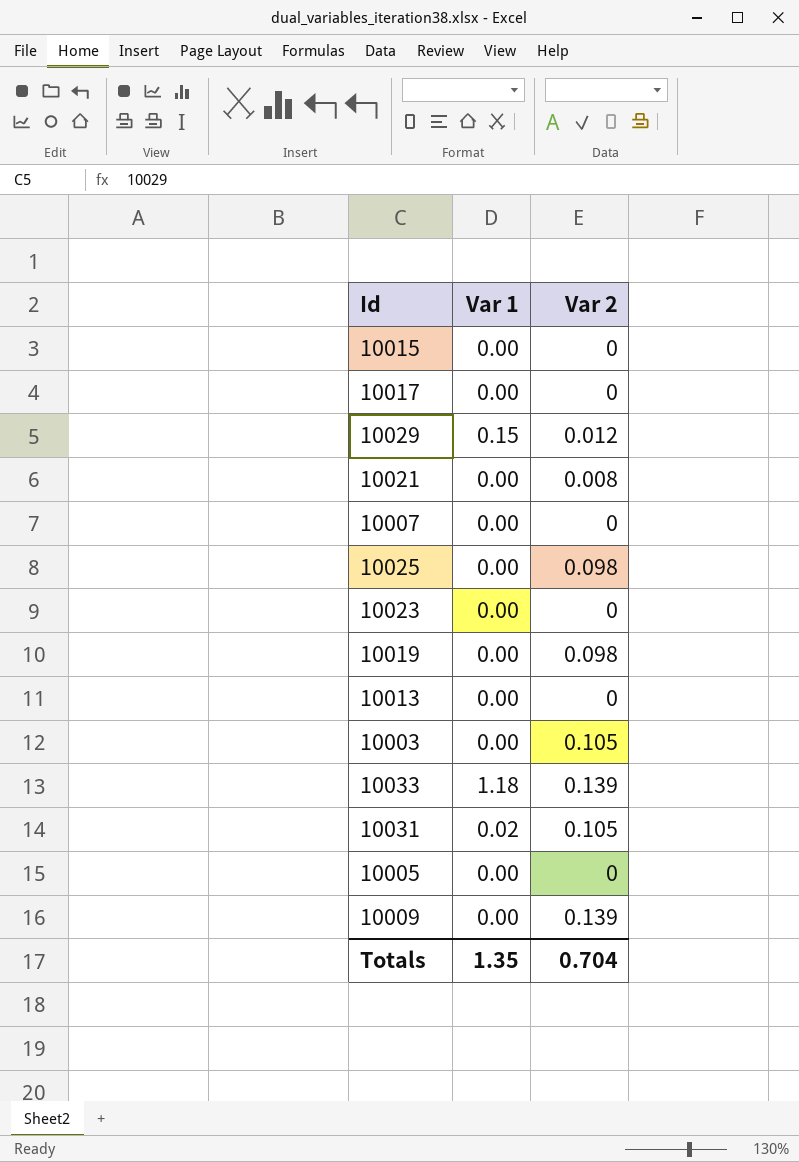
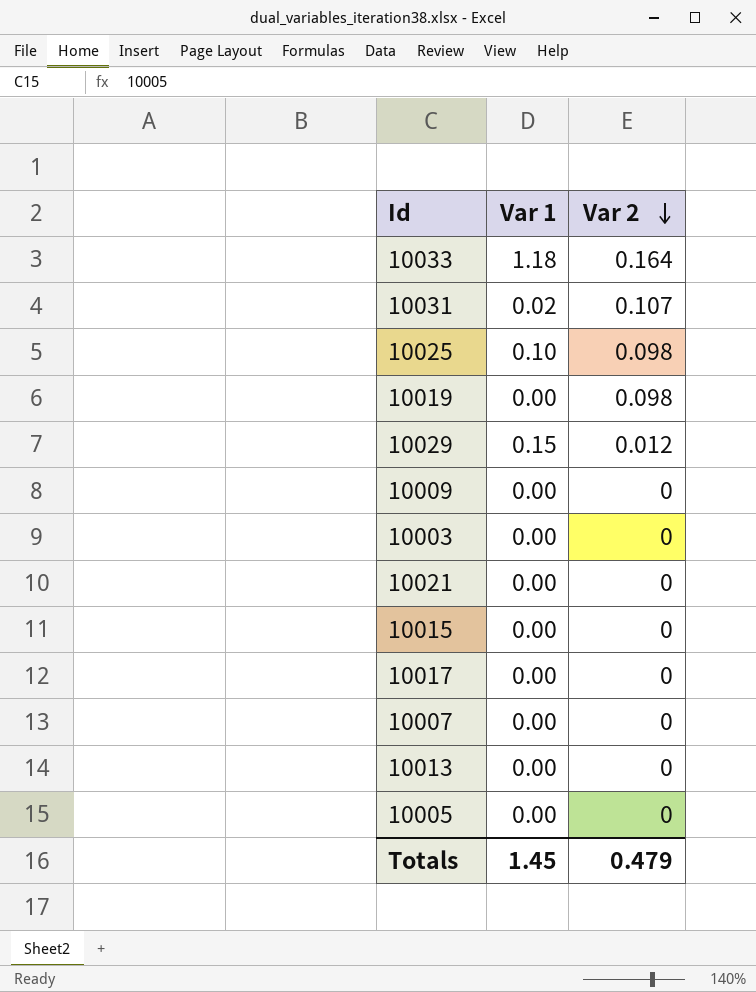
row order: none -> Var 2 descending
row 10023: 0.00 | 0 -> none
10033 | Var 2: 0.139 -> 0.164
10031 | Var 2: 0.105 -> 0.107
10025 | Var 1: 0.00 -> 0.10
10009 | Var 2: 0.139 -> 0
10003 | Var 2: 0.105 -> 0
10021 | Var 2: 0.008 -> 0
Totals | Var 1: 1.35 -> 1.45
Totals | Var 2: 0.704 -> 0.479

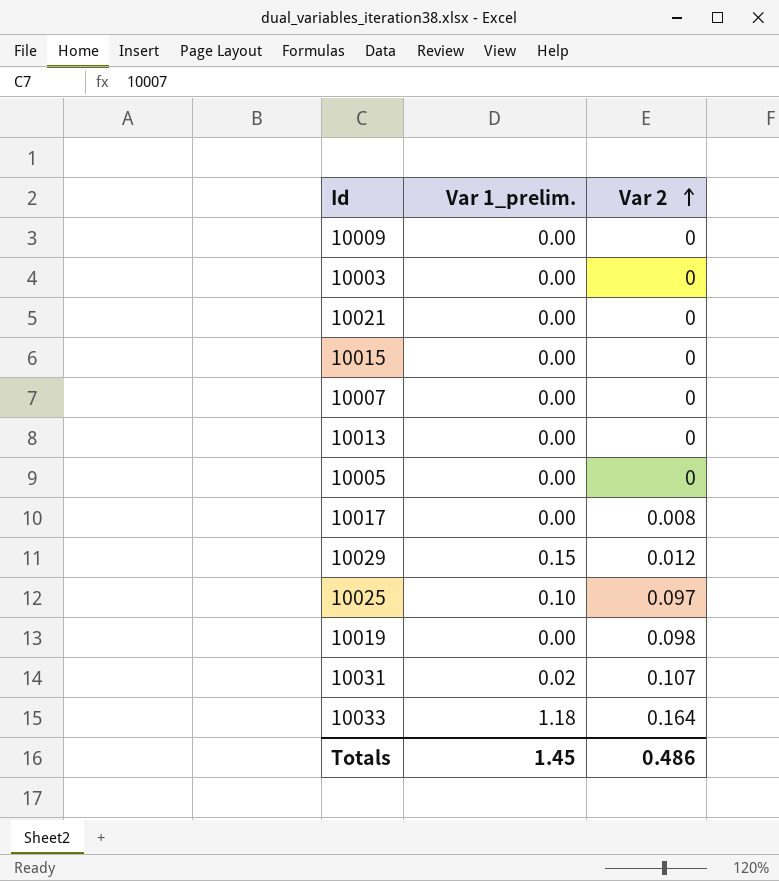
row order: Var 2 descending -> Var 2 ascending
column name: Var 1 -> Var 1_prelim.
10017 | Var 2: 0 -> 0.008
10025 | Var 2: 0.098 -> 0.097
Totals | Var 2: 0.479 -> 0.486

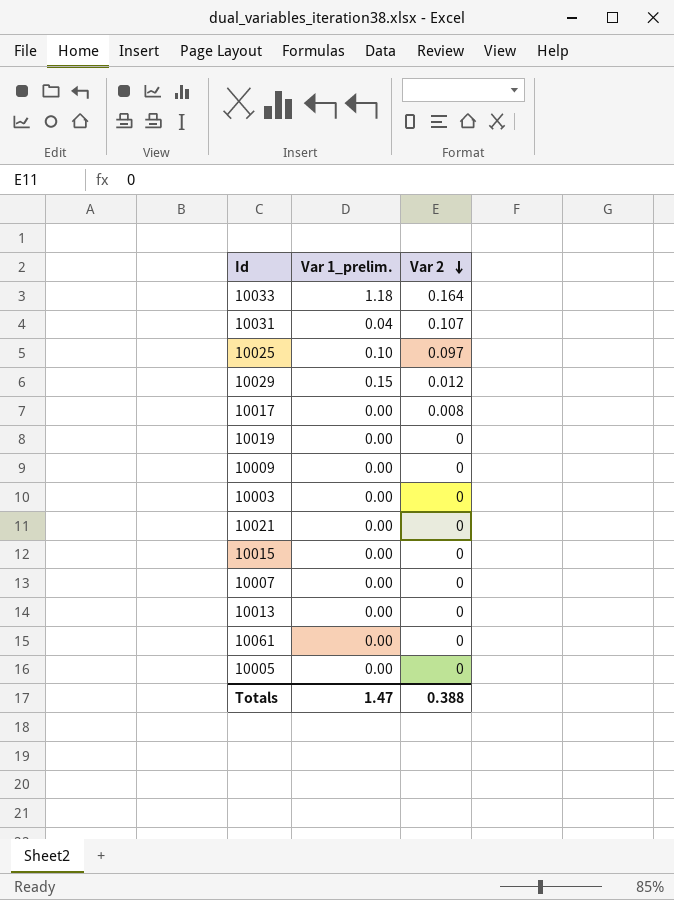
row order: Var 2 ascending -> Var 2 descending
10031 | Var 1_prelim.: 0.02 -> 0.04
10019 | Var 2: 0.098 -> 0
row 10061: none -> 0.00 | 0
Totals | Var 1_prelim.: 1.45 -> 1.47
Totals | Var 2: 0.486 -> 0.388

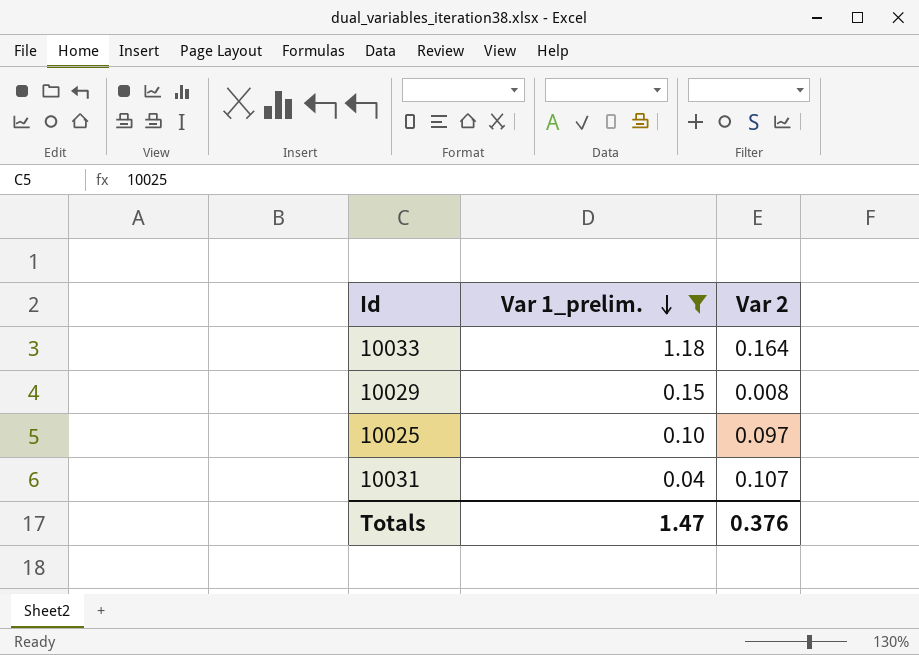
filter: none -> Var 1_prelim. != 0.00
row order: Var 2 descending -> Var 1_prelim. descending
10029 | Var 2: 0.012 -> 0.008
Totals | Var 2: 0.388 -> 0.376

